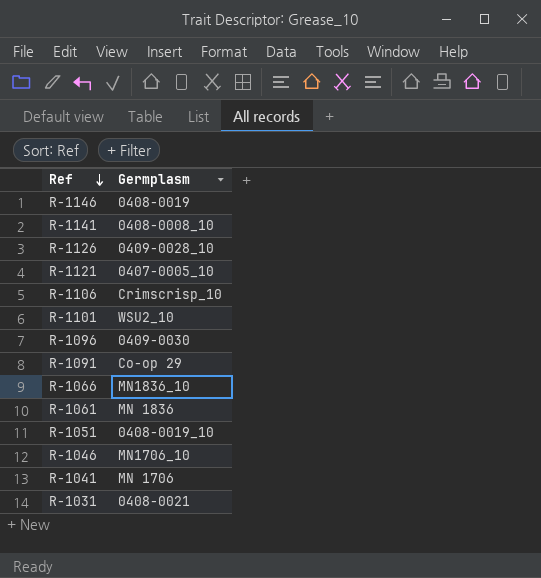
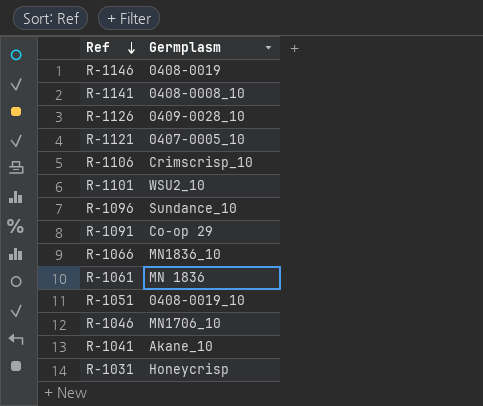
R-1096 | Germplasm: 0409-0030 -> Sundance_10
R-1041 | Germplasm: MN 1706 -> Akane_10
R-1031 | Germplasm: 0408-0021 -> Honeycrisp

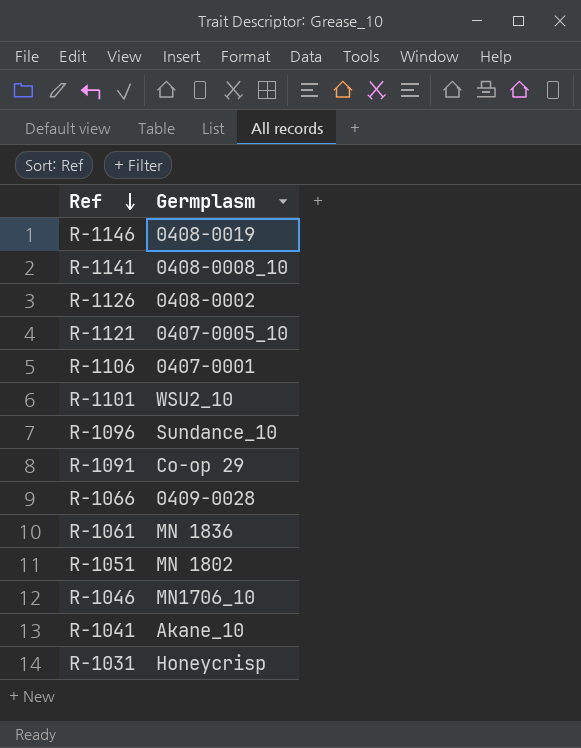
R-1126 | Germplasm: 0409-0028_10 -> 0408-0002
R-1106 | Germplasm: Crimscrisp_10 -> 0407-0001
R-1066 | Germplasm: MN1836_10 -> 0409-0028
R-1051 | Germplasm: 0408-0019_10 -> MN 1802

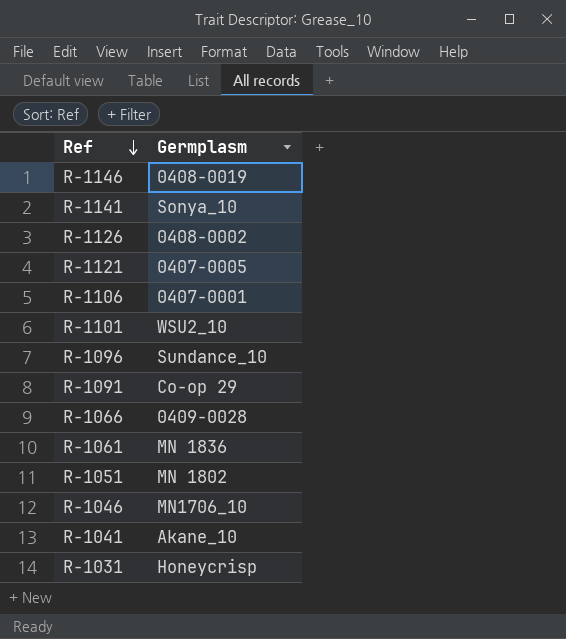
R-1141 | Germplasm: 0408-0008_10 -> Sonya_10
R-1121 | Germplasm: 0407-0005_10 -> 0407-0005

